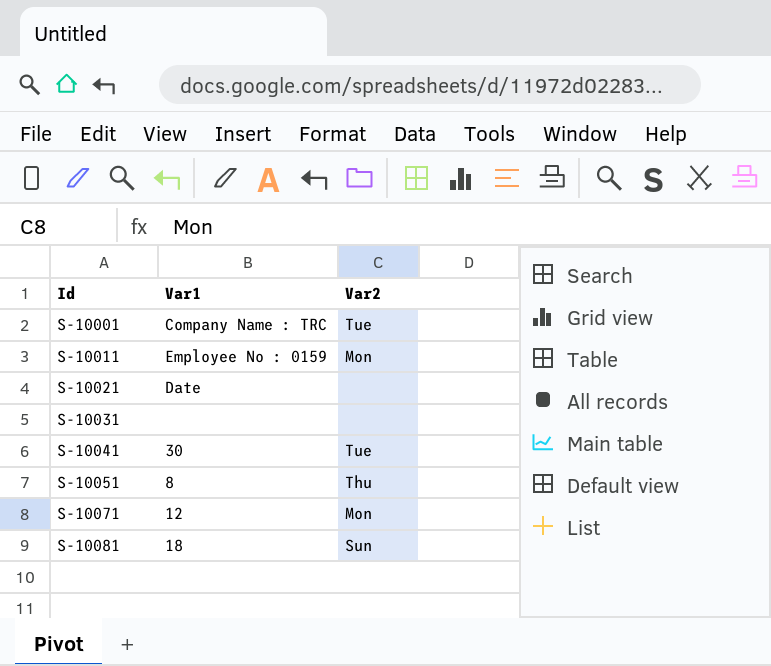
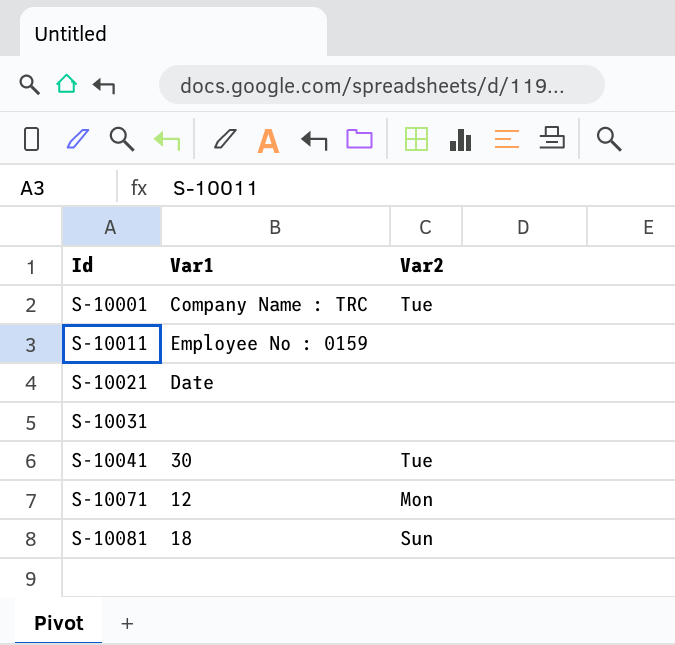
row S-10051: 8 | Thu -> none
S-10011 | Var2: Mon -> none

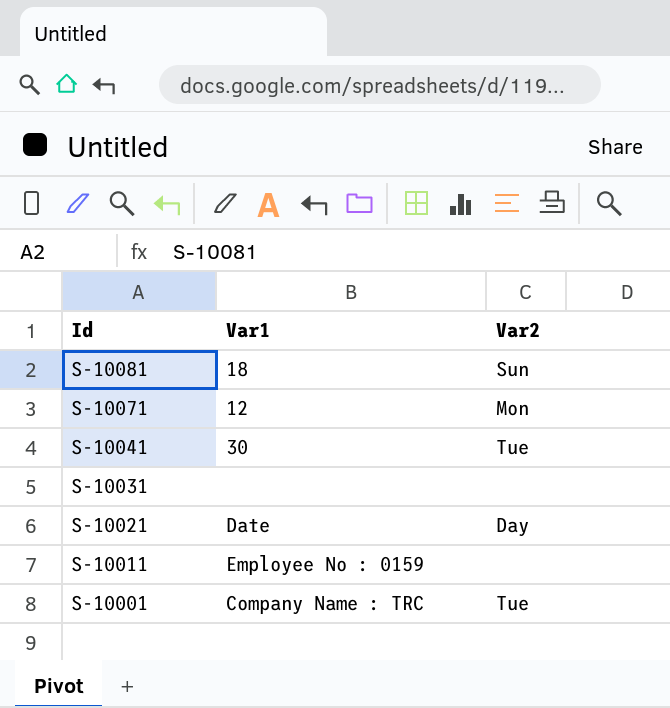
row order: Id ascending -> Id descending
S-10021 | Var2: none -> Day

